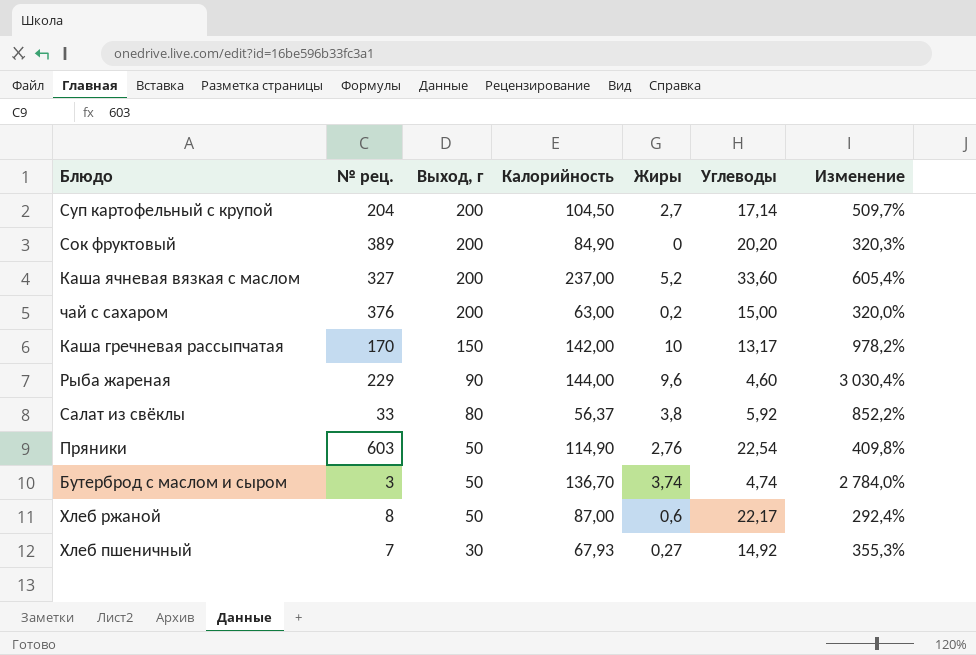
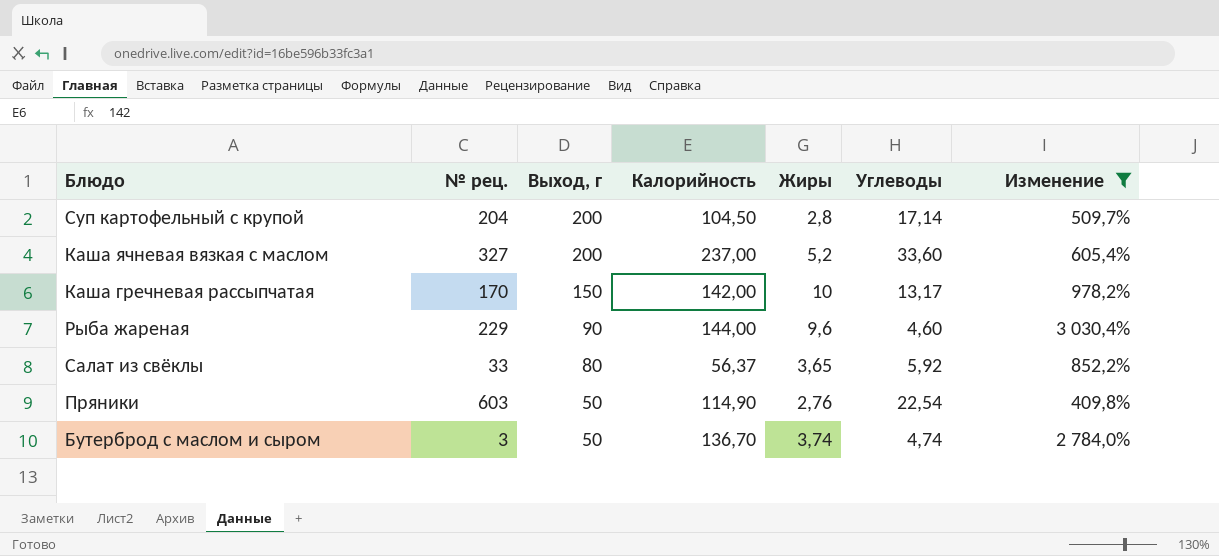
filter: none -> Изменение >= 409,8%
Суп картофельный с крупой | Жиры: 2,7 -> 2,8
Салат из свёклы | Жиры: 3,8 -> 3,65

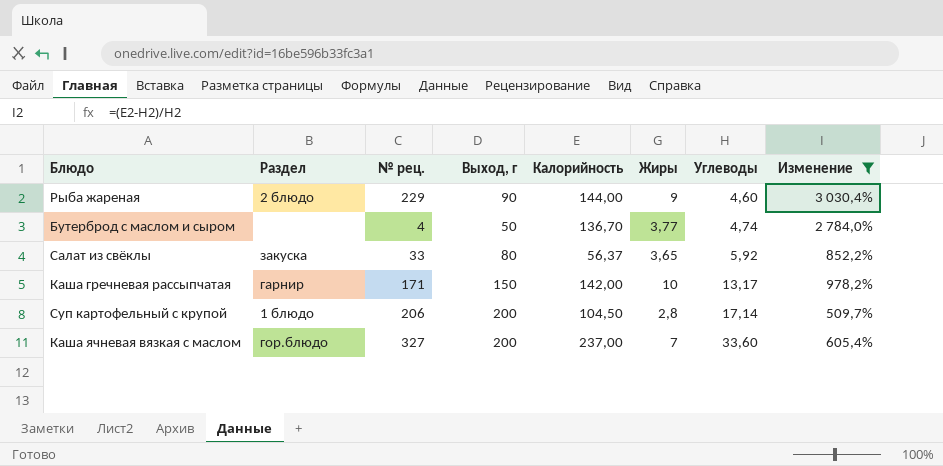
row order: Выход, г descending -> Углеводы ascending
column Раздел | position: none -> 2
row Пряники: 603 | 50 | 114,90 | 2,76 | 22,54 | 409,8% -> none
Рыба жареная | Жиры: 9,6 -> 9
Бутерброд с маслом и сыром | № рец.: 3 -> 4
Бутерброд с маслом и сыром | Жиры: 3,74 -> 3,77
Каша гречневая рассыпчатая | № рец.: 170 -> 171
Суп картофельный с крупой | № рец.: 204 -> 206
Каша ячневая вязкая с маслом | Жиры: 5,2 -> 7

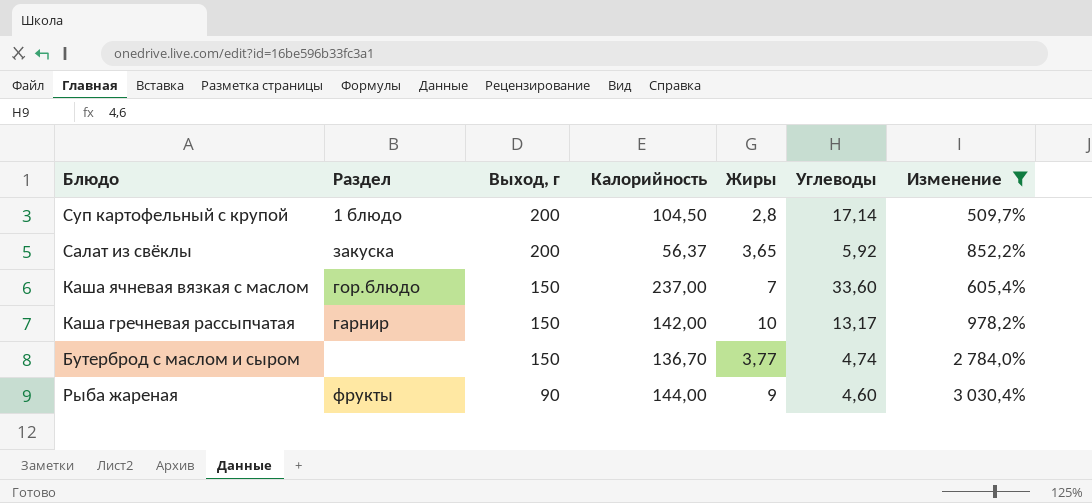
row order: Углеводы ascending -> Выход, г descending
column № рец. | position: 3 -> none
Салат из свёклы | Выход, г: 80 -> 200
Каша ячневая вязкая с маслом | Выход, г: 200 -> 150
Бутерброд с маслом и сыром | Выход, г: 50 -> 150
Рыба жареная | Раздел: 2 блюдо -> фрукты

